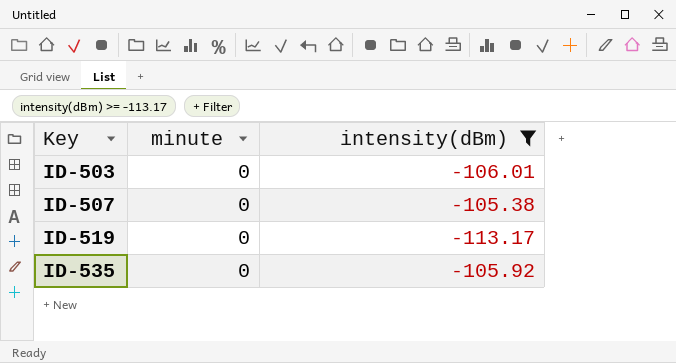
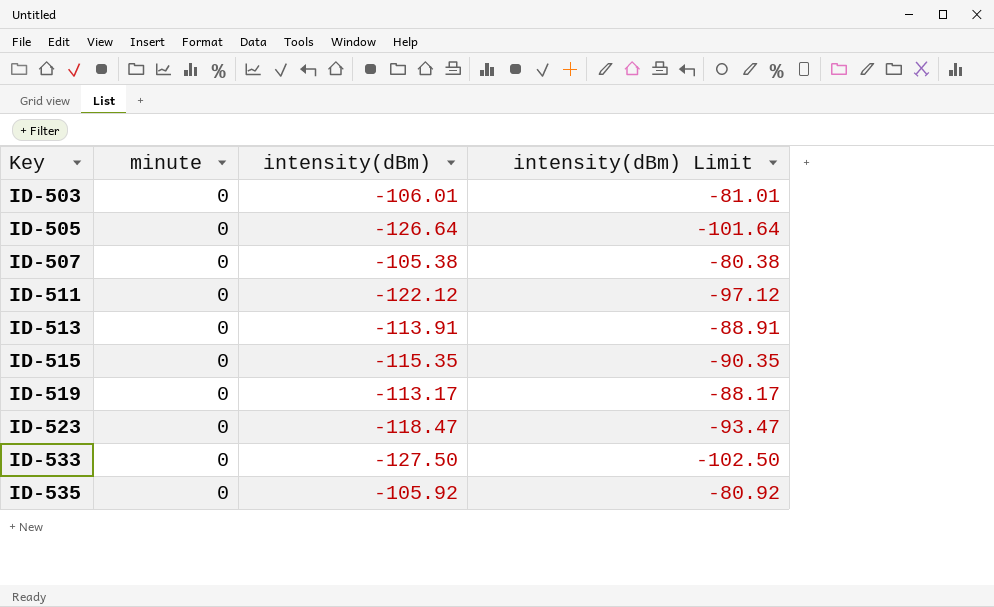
filter: intensity(dBm) >= -113.17 -> none
column intensity(dBm) Limit | formula: none -> [intensity(dBm)] + 25

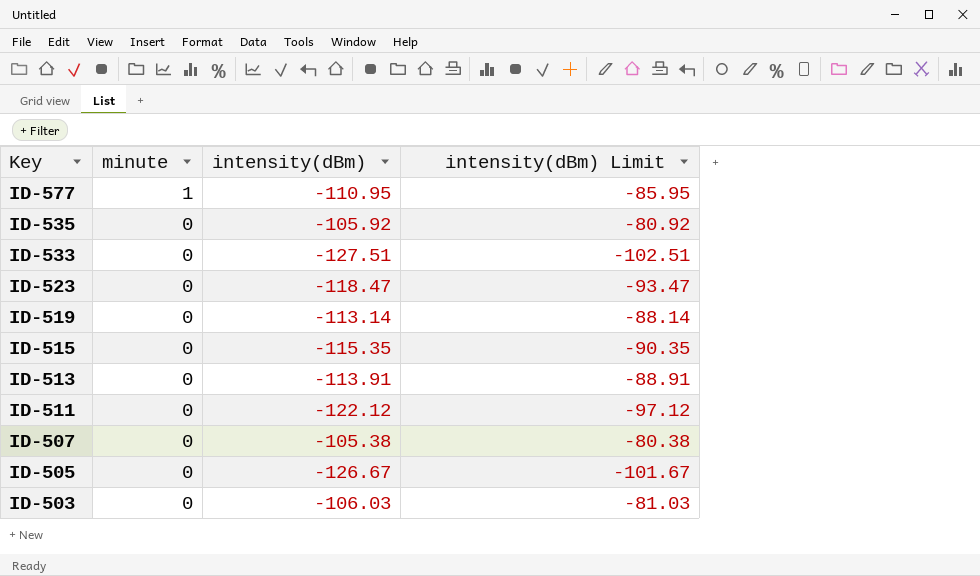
row order: Key ascending -> Key descending
row ID-577: none -> 1 | -110.95 | -85.95
ID-533 | intensity(dBm): -127.50 -> -127.51
ID-533 | intensity(dBm) Limit: -102.50 -> -102.51
ID-519 | intensity(dBm): -113.17 -> -113.14
ID-519 | intensity(dBm) Limit: -88.17 -> -88.14
ID-505 | intensity(dBm): -126.64 -> -126.67
ID-505 | intensity(dBm) Limit: -101.64 -> -101.67
ID-503 | intensity(dBm): -106.01 -> -106.03
ID-503 | intensity(dBm) Limit: -81.01 -> -81.03

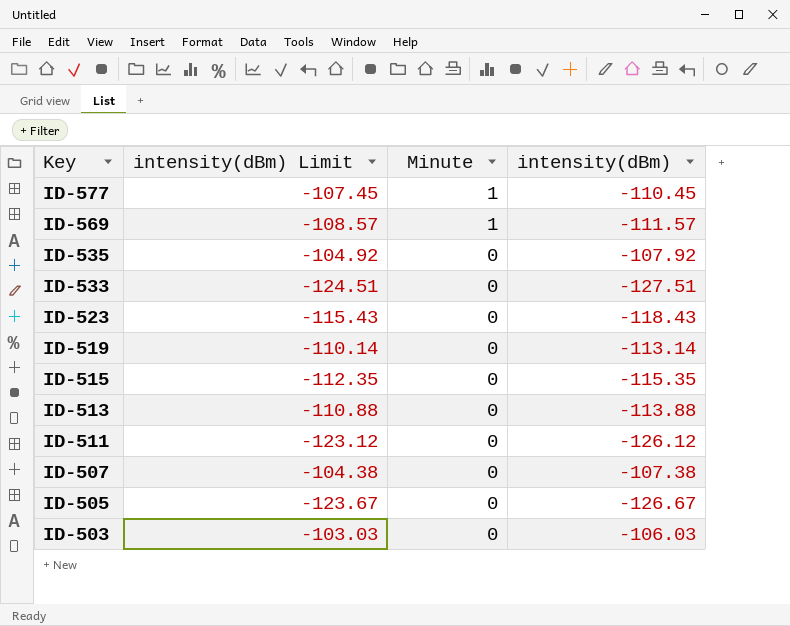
column intensity(dBm) Limit | formula: [intensity(dBm)] + 25 -> [intensity(dBm)] + 3
column intensity(dBm) Limit | position: 4 -> 2
column name: minute -> Minute
ID-577 | intensity(dBm): -110.95 -> -110.45
row ID-569: none -> -108.57 | 1 | -111.57
ID-535 | intensity(dBm): -105.92 -> -107.92
ID-523 | intensity(dBm): -118.47 -> -118.43
ID-513 | intensity(dBm): -113.91 -> -113.88
ID-511 | intensity(dBm): -122.12 -> -126.12
ID-507 | intensity(dBm): -105.38 -> -107.38

